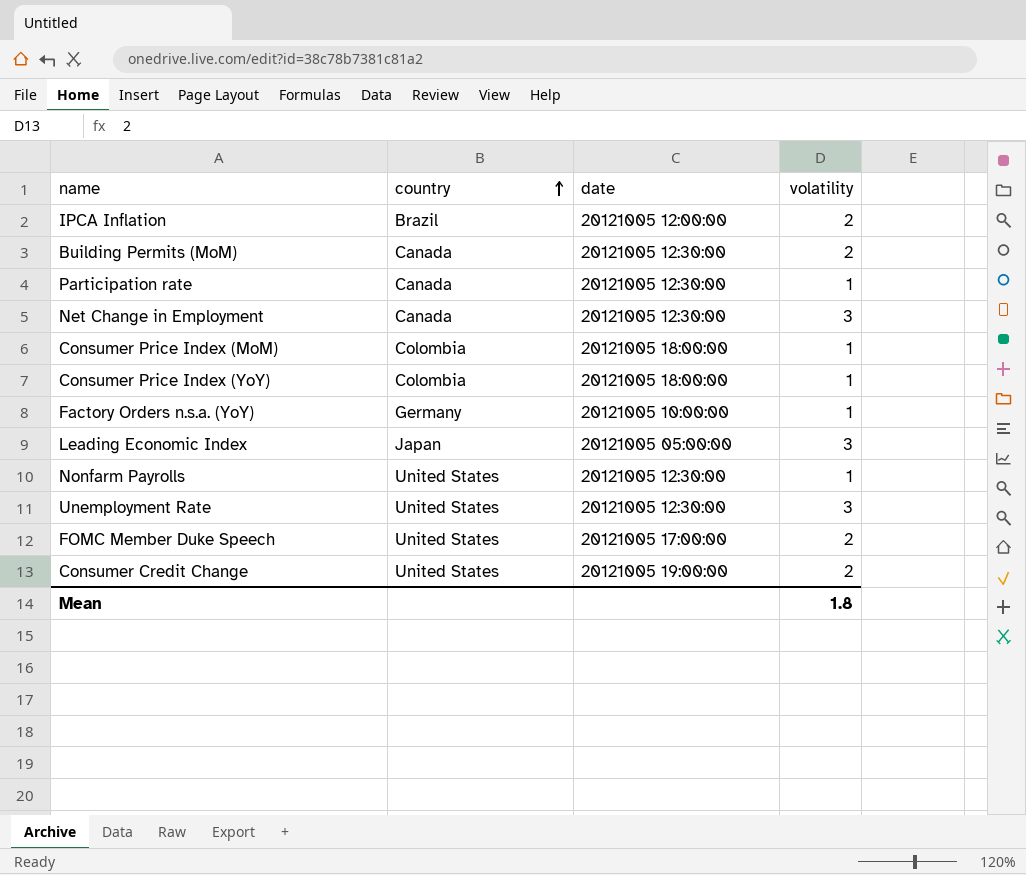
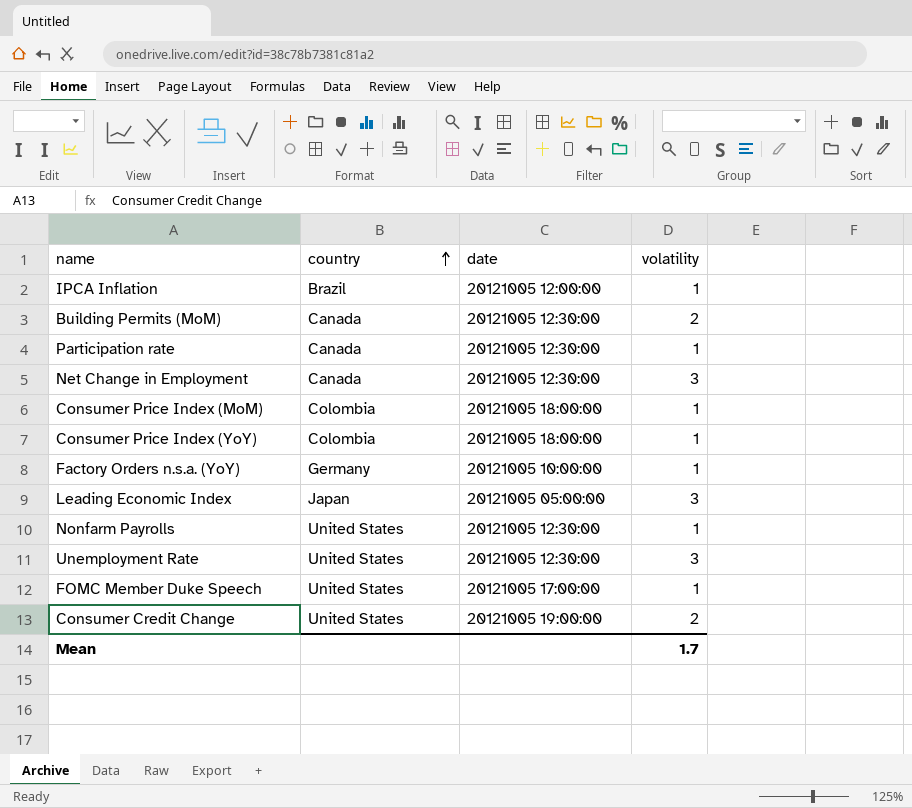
IPCA Inflation | volatility: 2 -> 1
FOMC Member Duke Speech | volatility: 2 -> 1
Mean | volatility: 1.8 -> 1.7

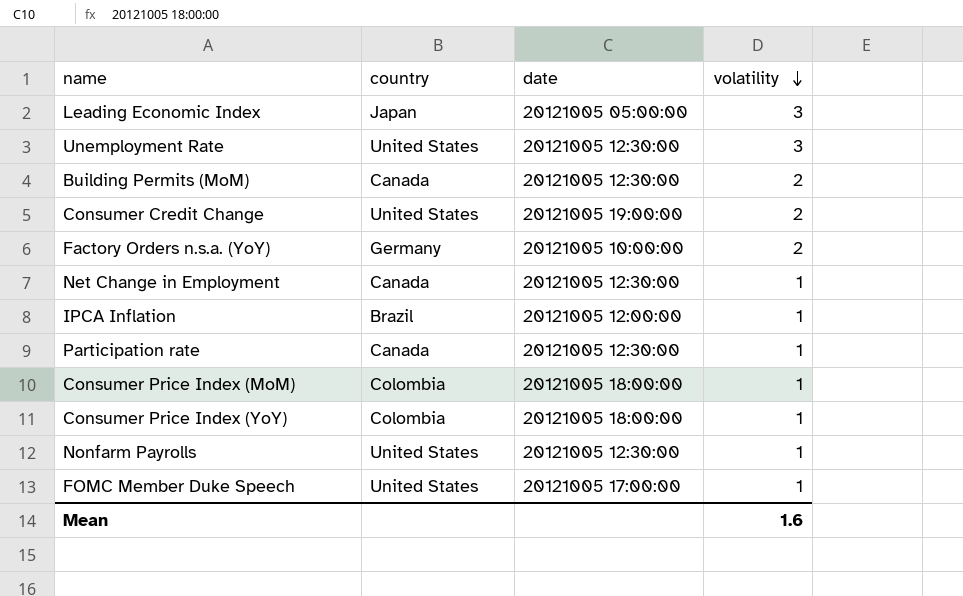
row order: country ascending -> volatility descending
Factory Orders n.s.a. (YoY) | volatility: 1 -> 2
Net Change in Employment | volatility: 3 -> 1
Mean | volatility: 1.7 -> 1.6

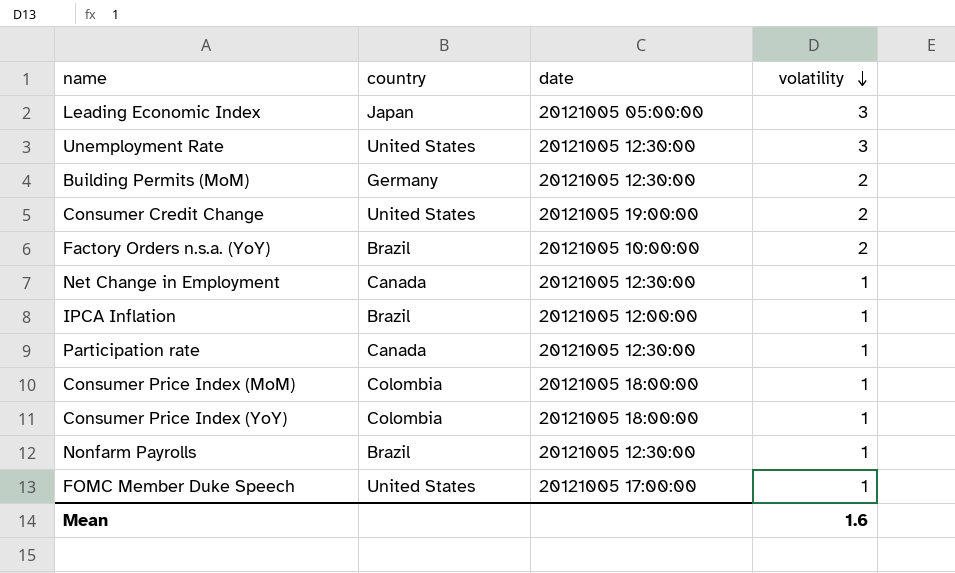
Building Permits (MoM) | country: Canada -> Germany
Factory Orders n.s.a. (YoY) | country: Germany -> Brazil
Nonfarm Payrolls | country: United States -> Brazil

